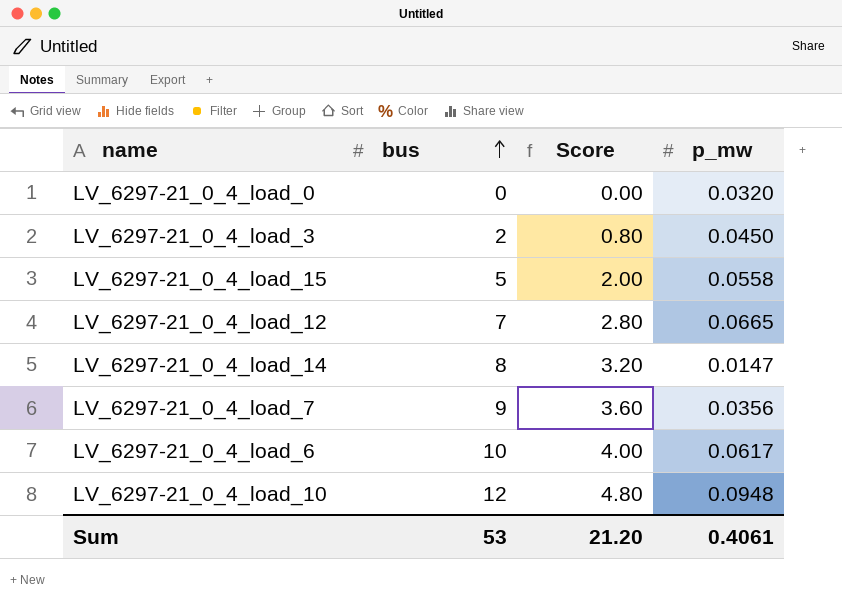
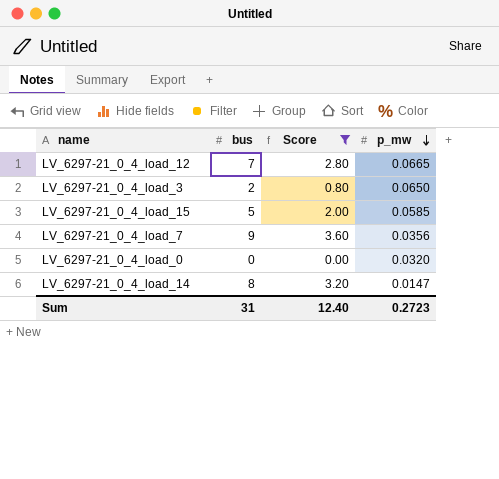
filter: none -> Score <= 3.60
row order: bus ascending -> p_mw descending
LV_6297-21_0_4_load_3 | p_mw: 0.0450 -> 0.0650
LV_6297-21_0_4_load_15 | p_mw: 0.0558 -> 0.0585
Sum | bus: 53 -> 31
Sum | Score: 21.20 -> 12.40
Sum | p_mw: 0.4061 -> 0.2723

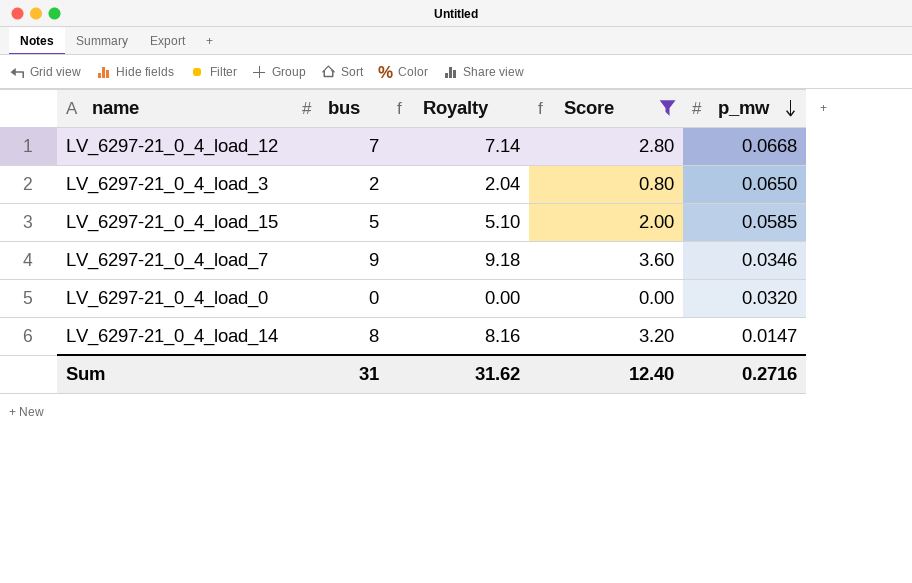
column Royalty | formula: none -> [bus] * 1.02
LV_6297-21_0_4_load_12 | p_mw: 0.0665 -> 0.0668
LV_6297-21_0_4_load_7 | p_mw: 0.0356 -> 0.0346
Sum | p_mw: 0.2723 -> 0.2716

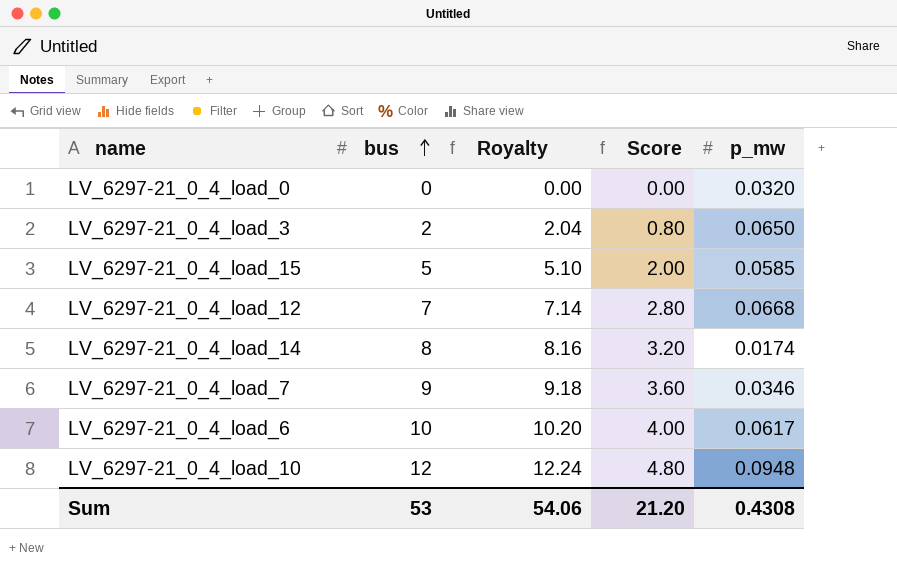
filter: Score <= 3.60 -> none
row order: p_mw descending -> bus ascending
LV_6297-21_0_4_load_14 | p_mw: 0.0147 -> 0.0174
Sum | bus: 31 -> 53
Sum | Royalty: 31.62 -> 54.06
Sum | Score: 12.40 -> 21.20
Sum | p_mw: 0.2716 -> 0.4308

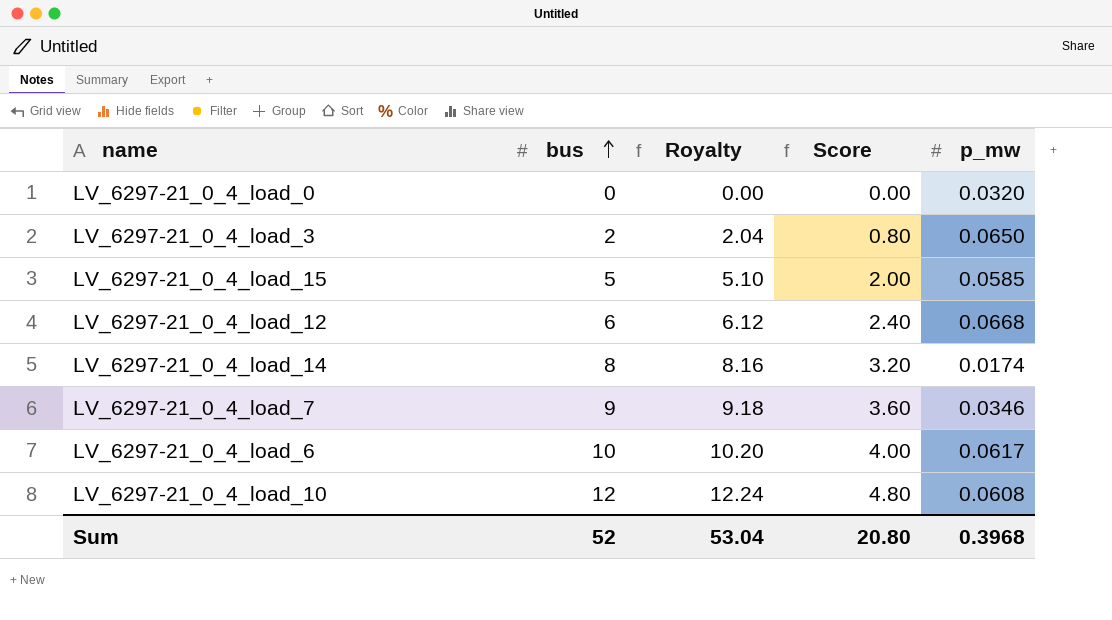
LV_6297-21_0_4_load_12 | bus: 7 -> 6
LV_6297-21_0_4_load_12 | Royalty: 7.14 -> 6.12
LV_6297-21_0_4_load_12 | Score: 2.80 -> 2.40
LV_6297-21_0_4_load_10 | p_mw: 0.0948 -> 0.0608
Sum | bus: 53 -> 52
Sum | Royalty: 54.06 -> 53.04
Sum | Score: 21.20 -> 20.80
Sum | p_mw: 0.4308 -> 0.3968

